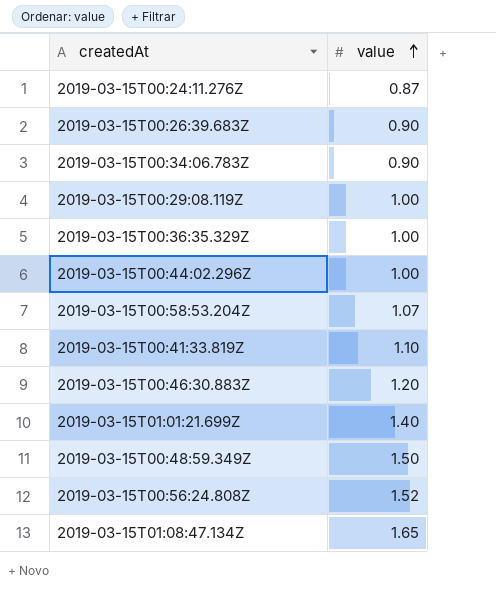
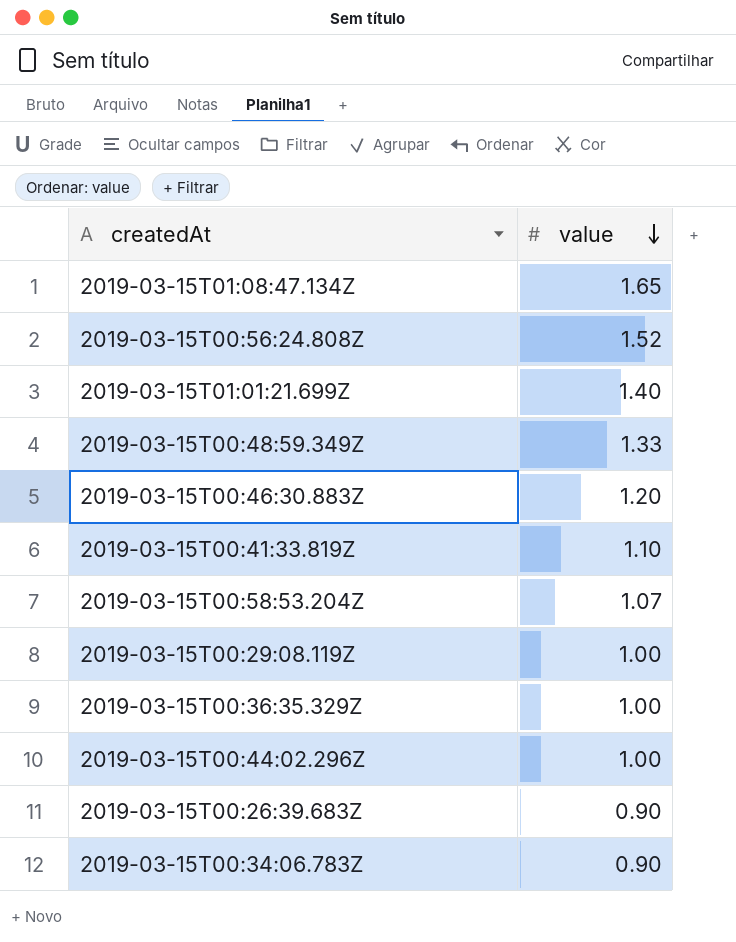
row order: value ascending -> value descending
row 2019-03-15T00:24:11.276Z: 0.87 -> none
2019-03-15T00:48:59.349Z | value: 1.50 -> 1.33

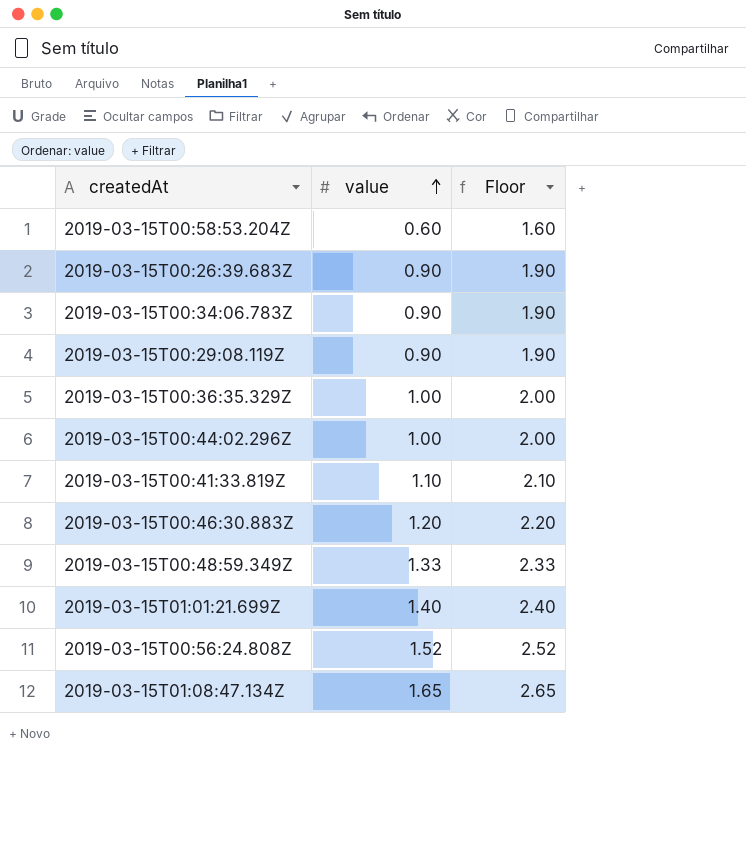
row order: value descending -> value ascending
column Floor | formula: none -> [value] + 1
2019-03-15T00:58:53.204Z | value: 1.07 -> 0.60
2019-03-15T00:29:08.119Z | value: 1.00 -> 0.90

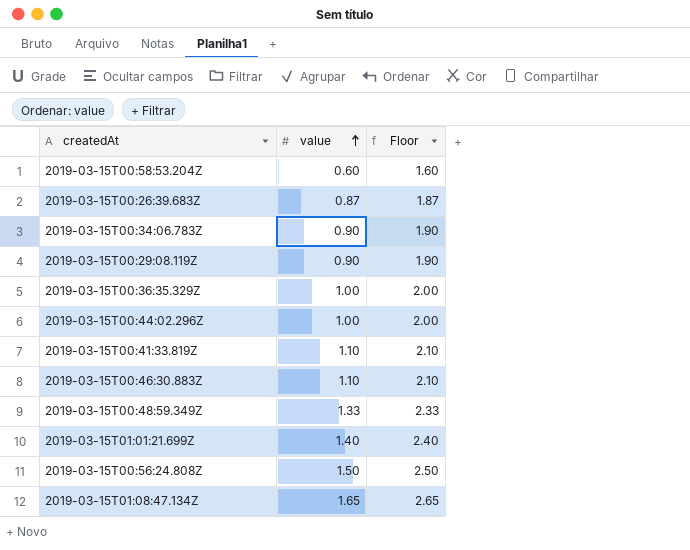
2019-03-15T00:26:39.683Z | value: 0.90 -> 0.87
2019-03-15T00:26:39.683Z | Floor: 1.90 -> 1.87
2019-03-15T00:46:30.883Z | value: 1.20 -> 1.10
2019-03-15T00:46:30.883Z | Floor: 2.20 -> 2.10
2019-03-15T00:56:24.808Z | value: 1.52 -> 1.50
2019-03-15T00:56:24.808Z | Floor: 2.52 -> 2.50

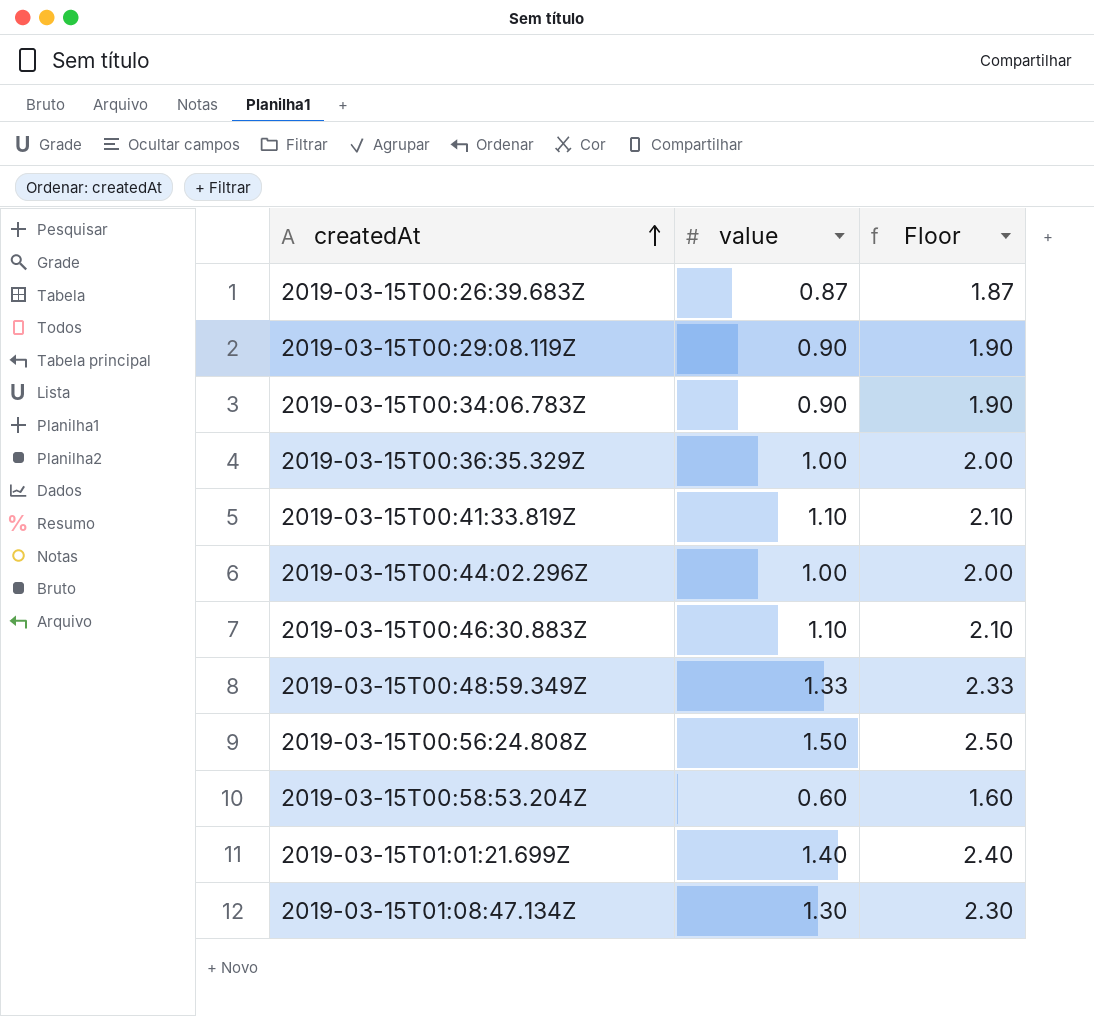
row order: value ascending -> createdAt ascending
2019-03-15T01:08:47.134Z | value: 1.65 -> 1.30
2019-03-15T01:08:47.134Z | Floor: 2.65 -> 2.30

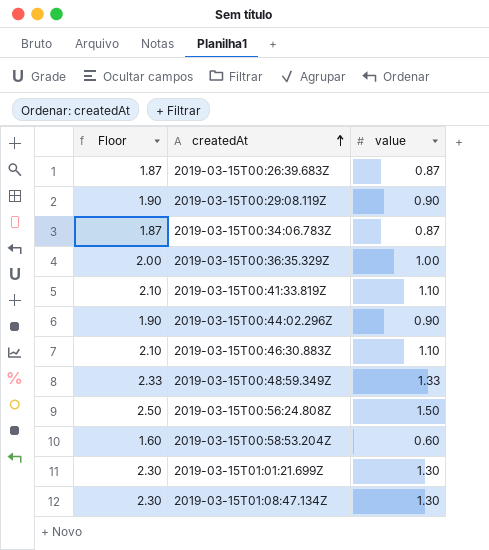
column Floor | position: 3 -> 1
2019-03-15T00:34:06.783Z | Floor: 1.90 -> 1.87
2019-03-15T00:34:06.783Z | value: 0.90 -> 0.87
2019-03-15T00:44:02.296Z | Floor: 2.00 -> 1.90
2019-03-15T00:44:02.296Z | value: 1.00 -> 0.90
2019-03-15T01:01:21.699Z | Floor: 2.40 -> 2.30
2019-03-15T01:01:21.699Z | value: 1.40 -> 1.30

